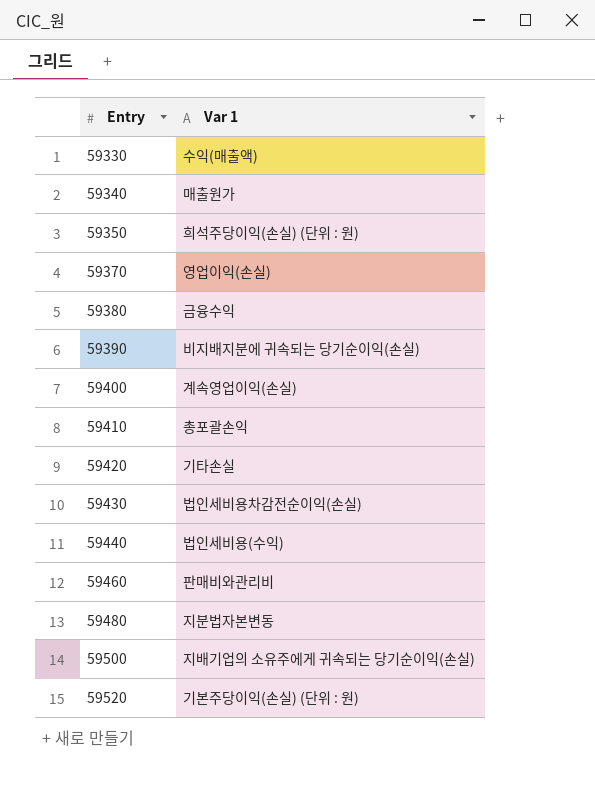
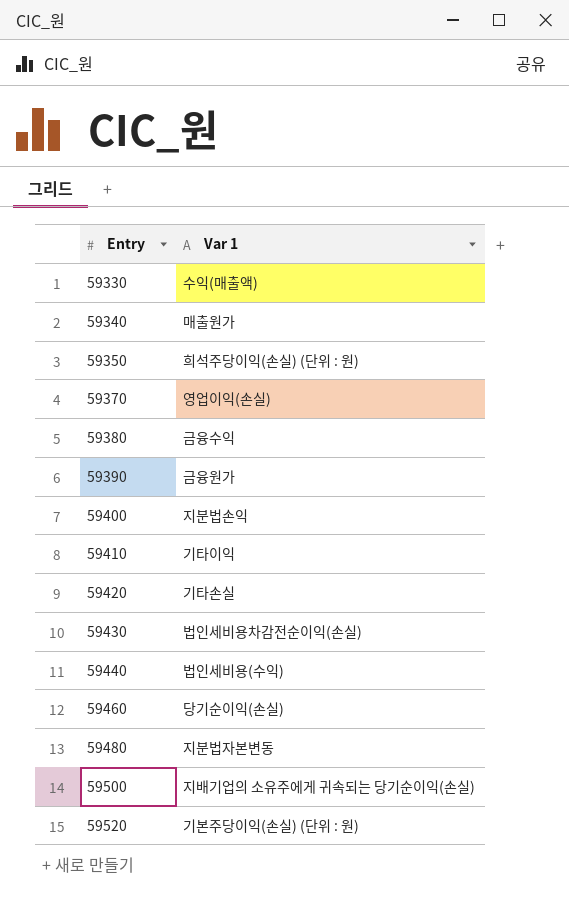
59390 | Var 1: 비지배지분에 귀속되는 당기순이익(손실) -> 금융원가
59400 | Var 1: 계속영업이익(손실) -> 지분법손익
59410 | Var 1: 총포괄손익 -> 기타이익
59460 | Var 1: 판매비와관리비 -> 당기순이익(손실)

